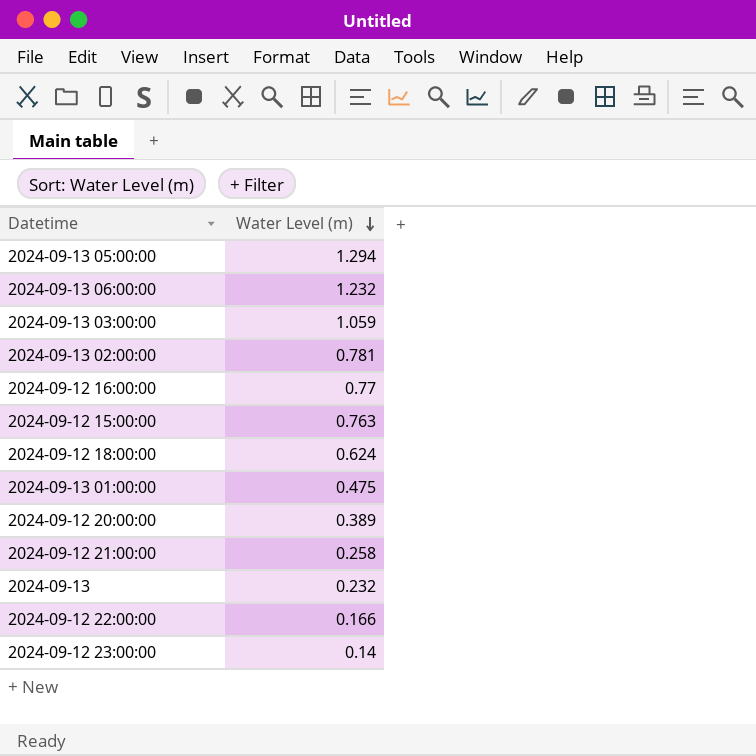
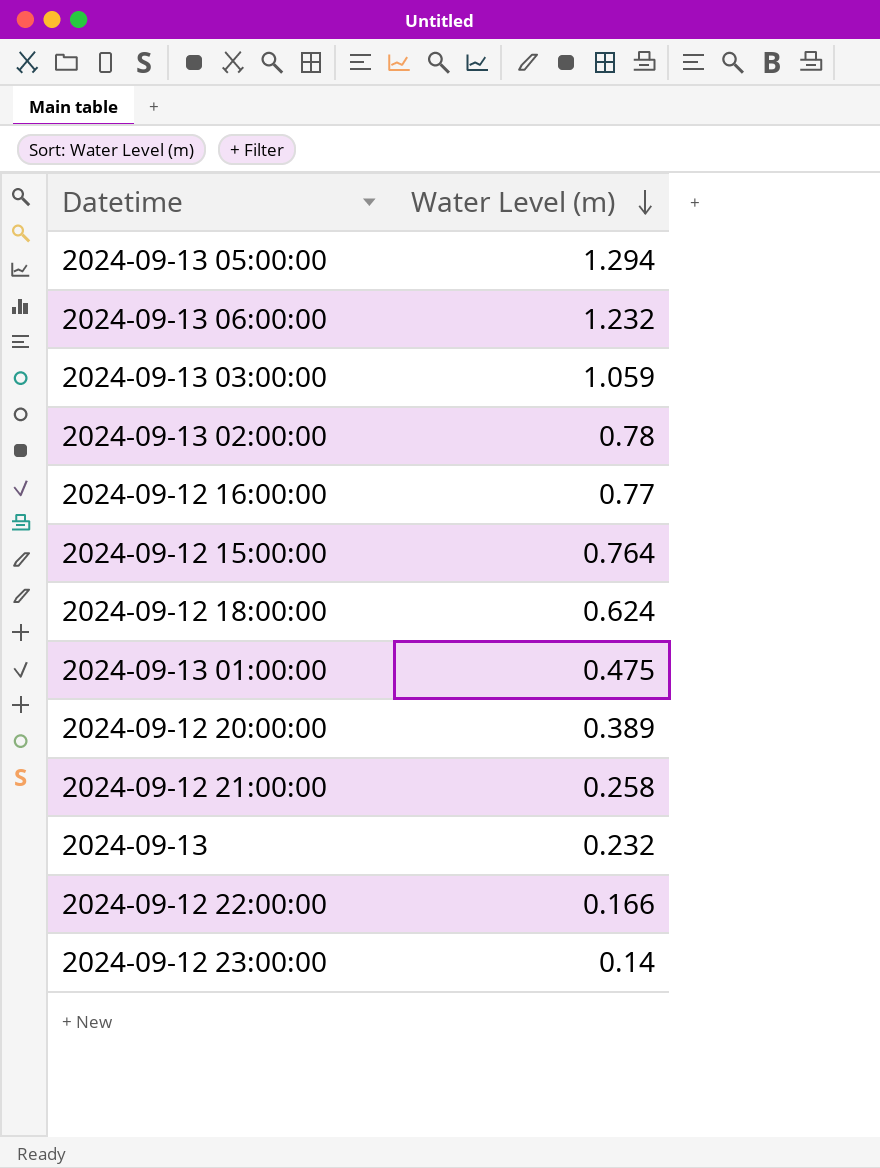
2024-09-13 02:00:00 | Water Level (m): 0.781 -> 0.78
2024-09-12 15:00:00 | Water Level (m): 0.763 -> 0.764

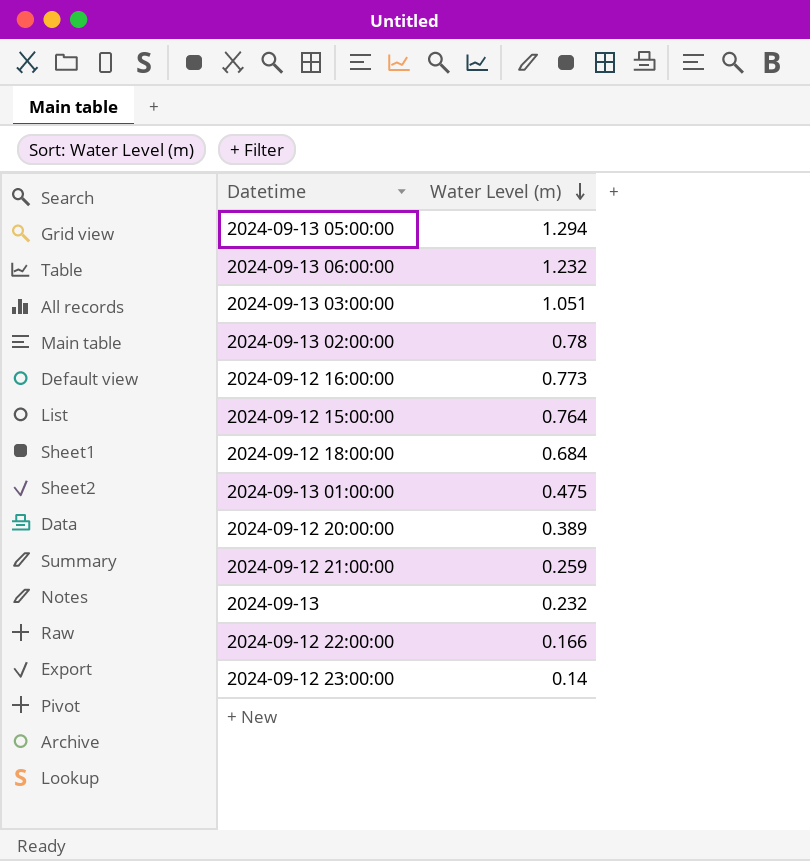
2024-09-13 03:00:00 | Water Level (m): 1.059 -> 1.051
2024-09-12 16:00:00 | Water Level (m): 0.77 -> 0.773
2024-09-12 18:00:00 | Water Level (m): 0.624 -> 0.684
2024-09-12 21:00:00 | Water Level (m): 0.258 -> 0.259

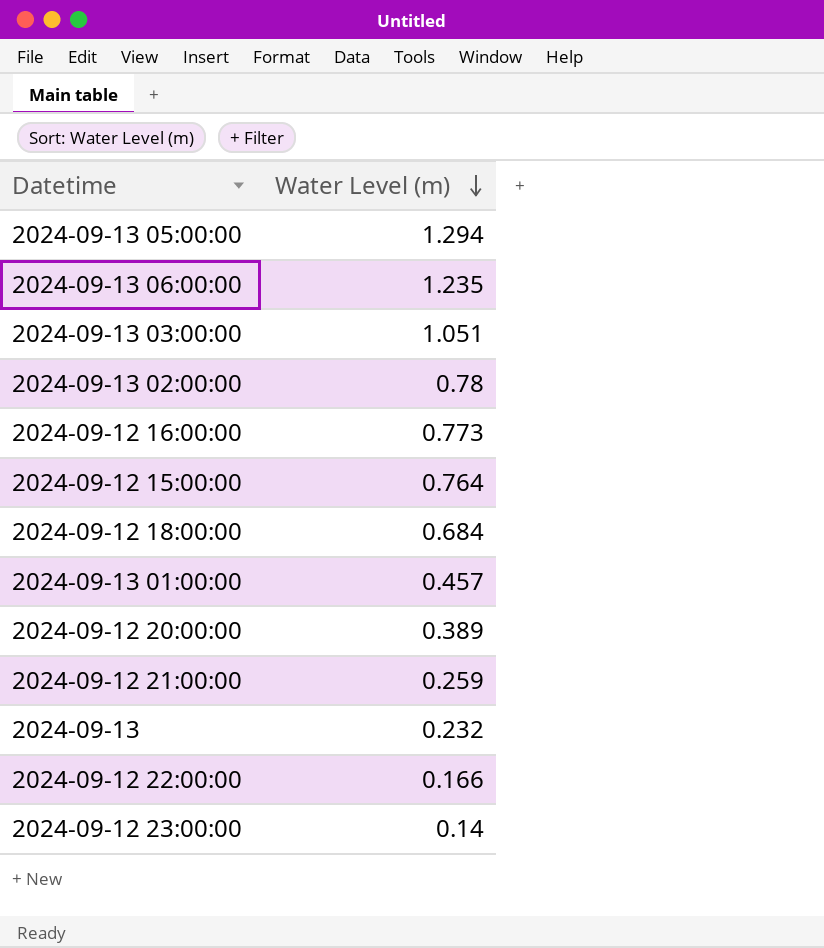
2024-09-13 06:00:00 | Water Level (m): 1.232 -> 1.235
2024-09-13 01:00:00 | Water Level (m): 0.475 -> 0.457

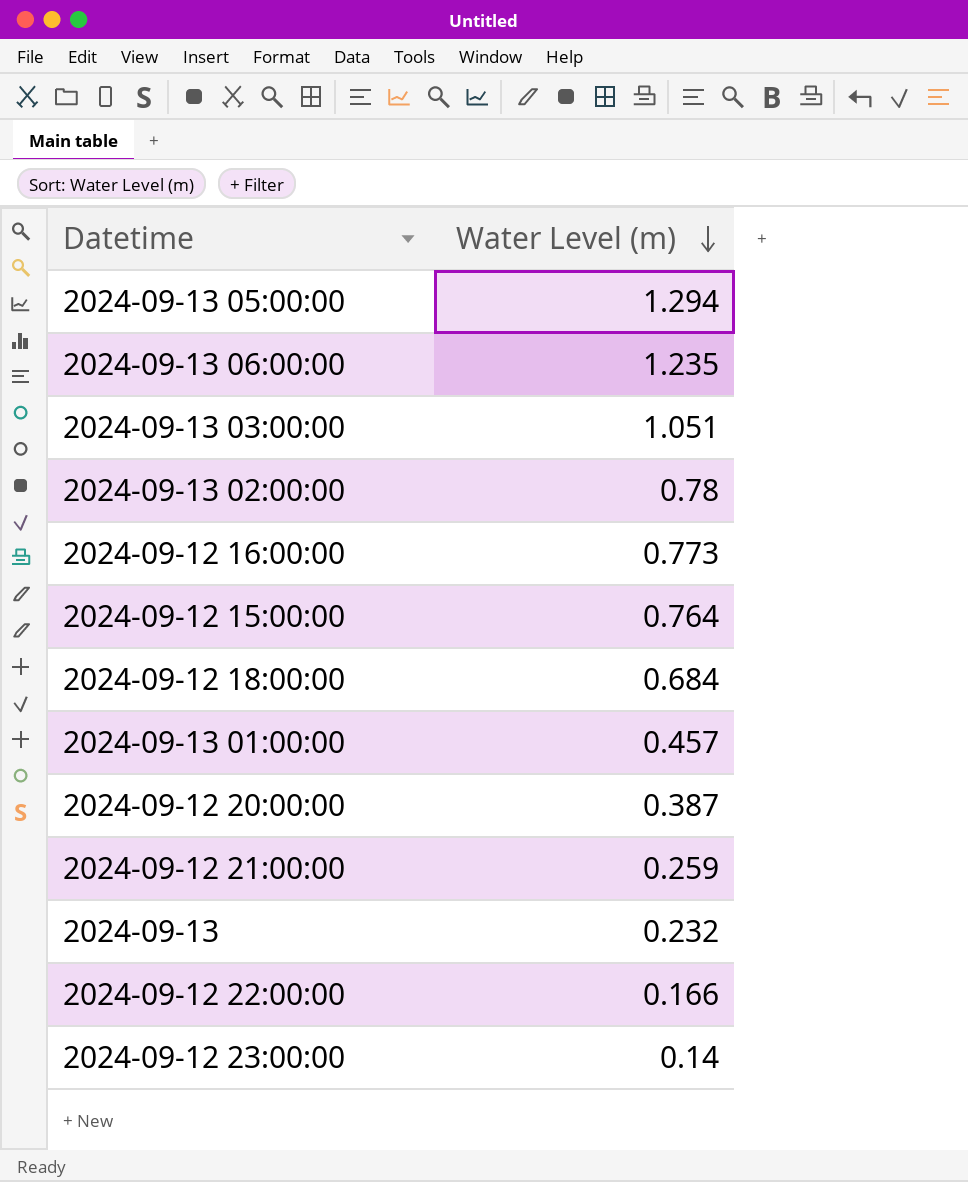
2024-09-12 20:00:00 | Water Level (m): 0.389 -> 0.387

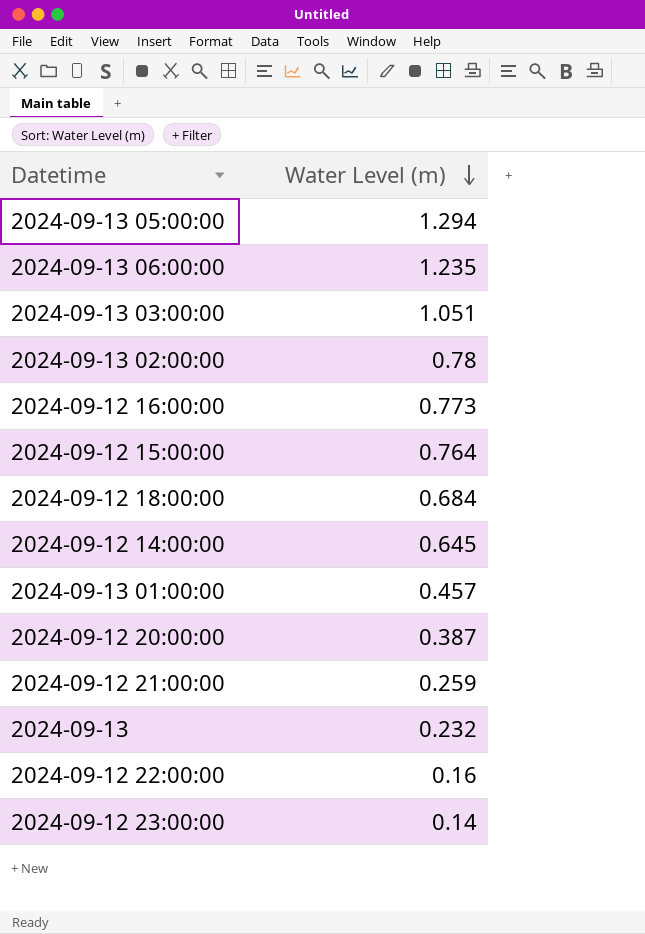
row 2024-09-12 14:00:00: none -> 0.645
2024-09-12 22:00:00 | Water Level (m): 0.166 -> 0.16

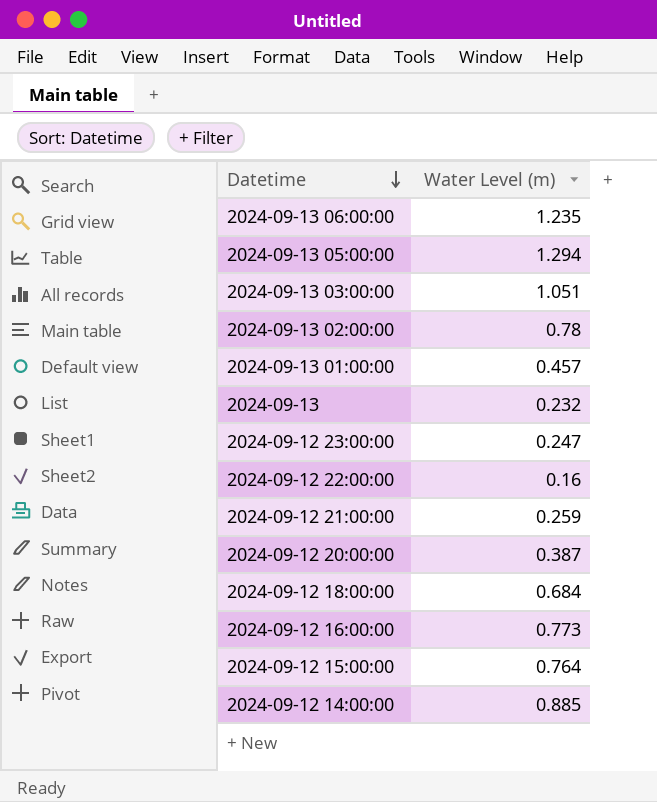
row order: Water Level (m) descending -> Datetime descending
2024-09-12 23:00:00 | Water Level (m): 0.14 -> 0.247
2024-09-12 14:00:00 | Water Level (m): 0.645 -> 0.885

